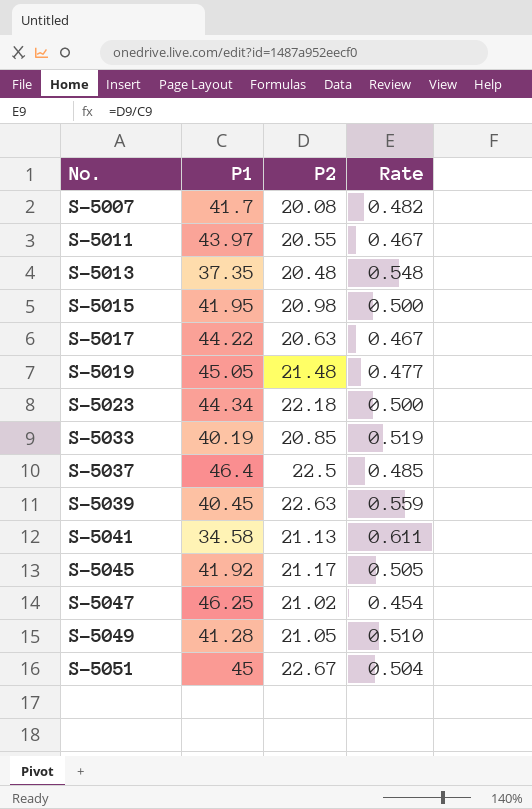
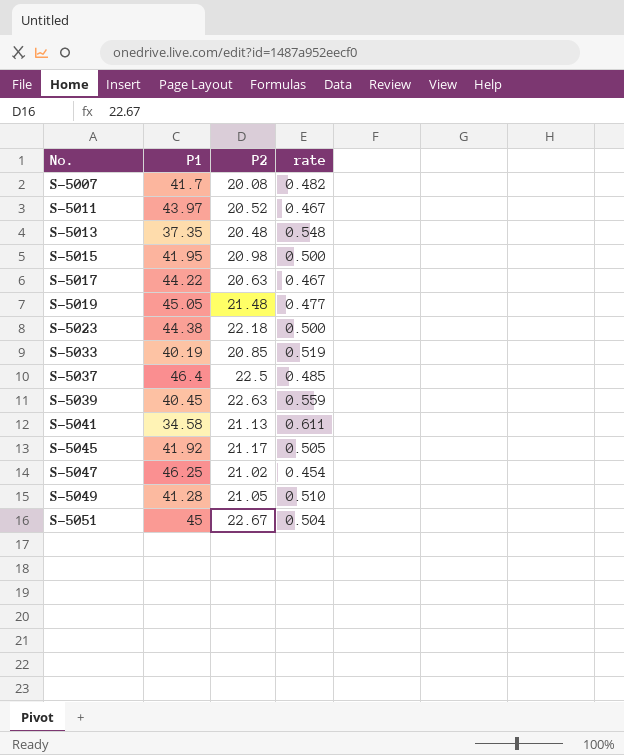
column name: Rate -> rate
S-5011 | P2: 20.55 -> 20.52
S-5023 | P1: 44.34 -> 44.38

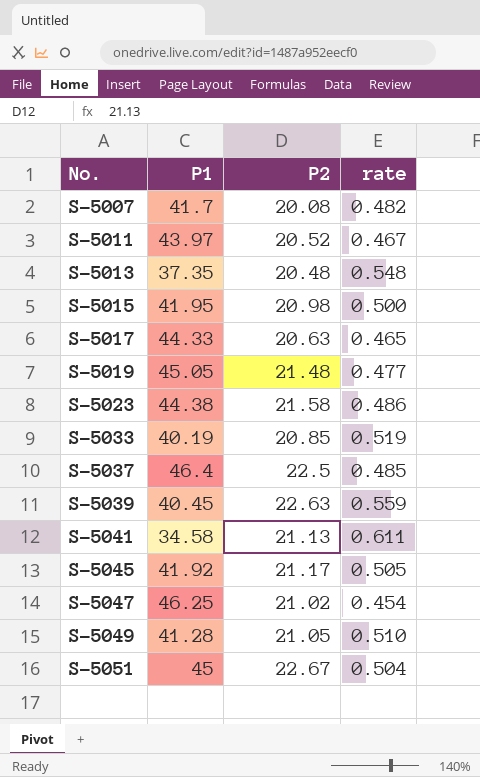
S-5017 | P1: 44.22 -> 44.33
S-5017 | rate: 0.467 -> 0.465
S-5023 | P2: 22.18 -> 21.58
S-5023 | rate: 0.500 -> 0.486

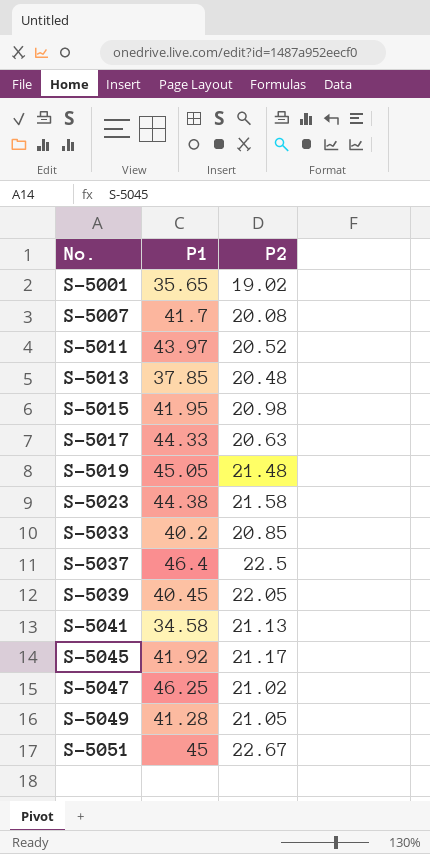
column rate | formula: [P2] / [P1] -> none
row S-5001: none -> 35.65 | 19.02
S-5013 | P1: 37.35 -> 37.85
S-5033 | P1: 40.19 -> 40.2
S-5039 | P2: 22.63 -> 22.05

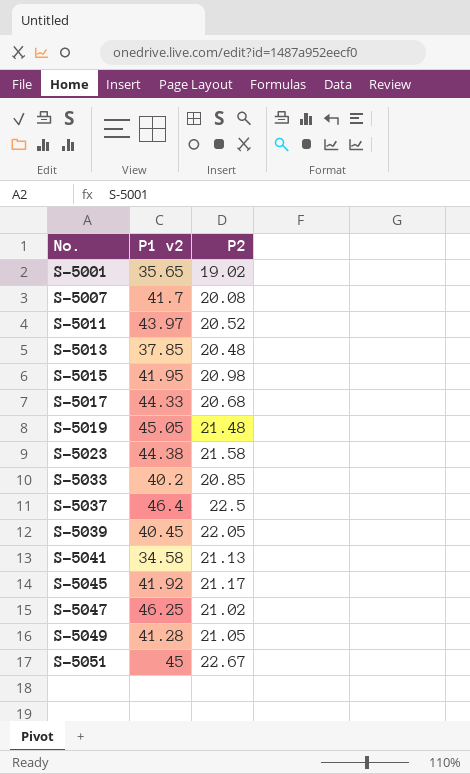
column name: P1 -> P1 v2
S-5017 | P2: 20.63 -> 20.68

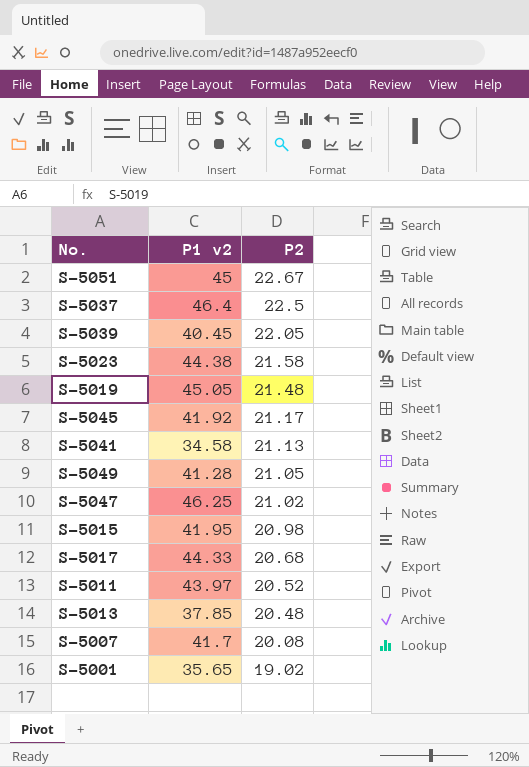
row order: No. ascending -> P2 descending
row S-5033: 40.2 | 20.85 -> none

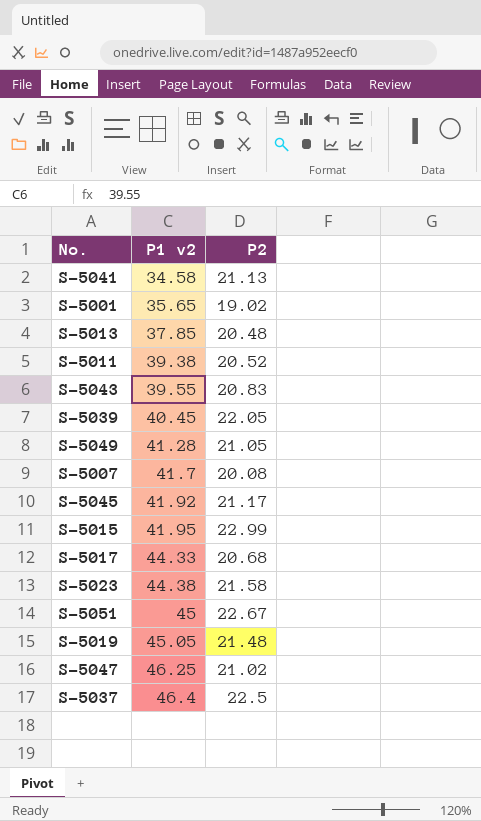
row order: P2 descending -> P1 v2 ascending
S-5011 | P1 v2: 43.97 -> 39.38
row S-5043: none -> 39.55 | 20.83
S-5015 | P2: 20.98 -> 22.99

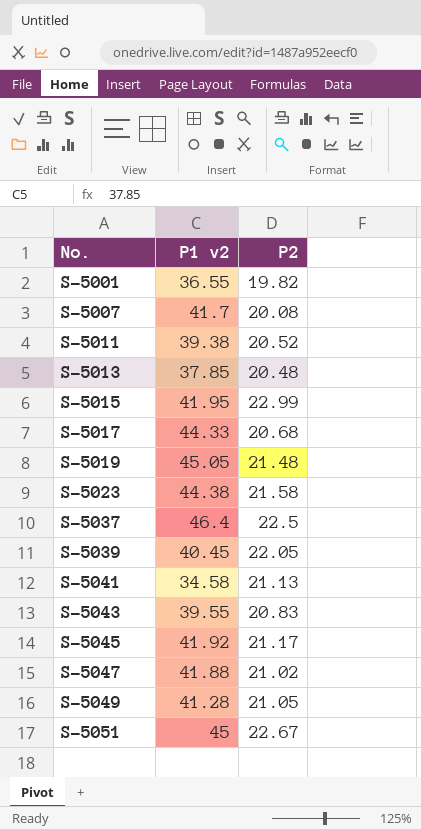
row order: P1 v2 ascending -> No. ascending
S-5001 | P1 v2: 35.65 -> 36.55
S-5001 | P2: 19.02 -> 19.82
S-5047 | P1 v2: 46.25 -> 41.88

